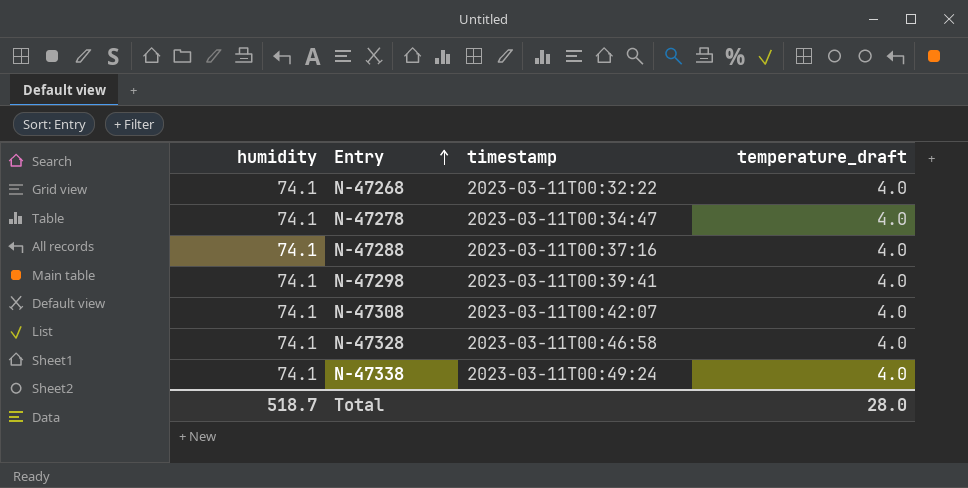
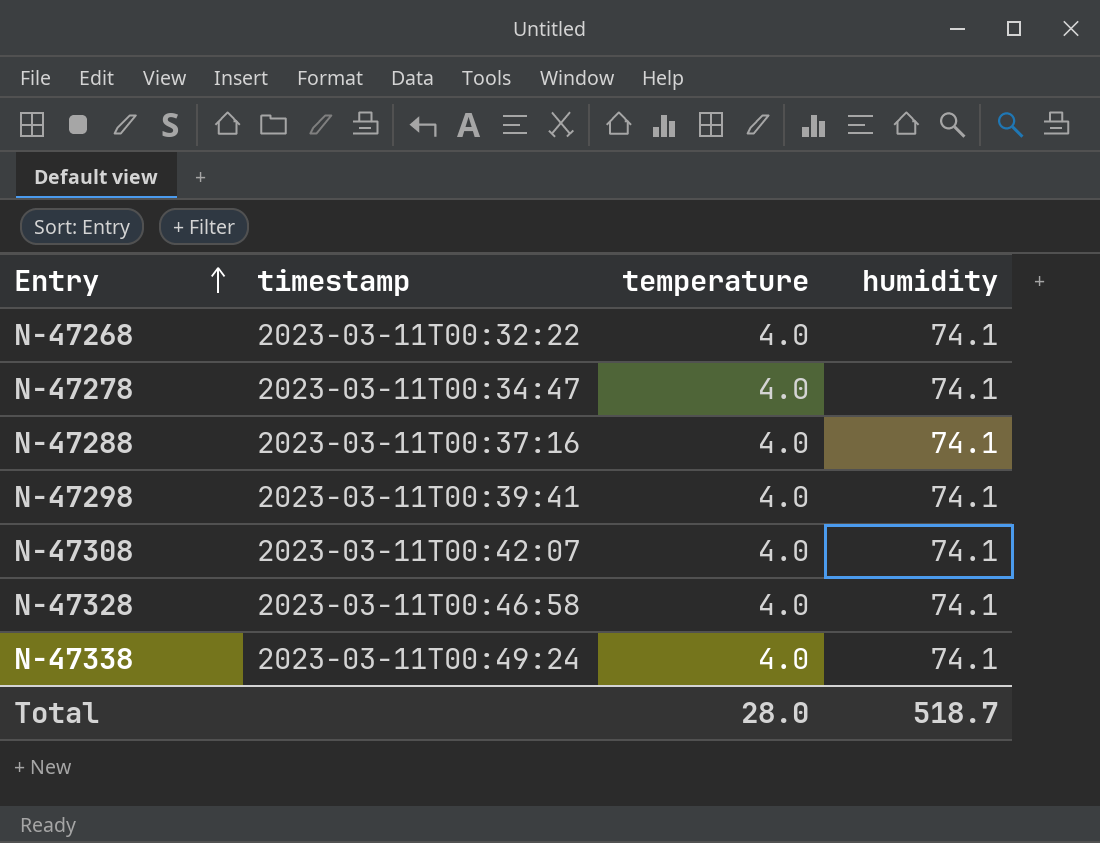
column name: temperature_draft -> temperature
column humidity | position: 1 -> 4

